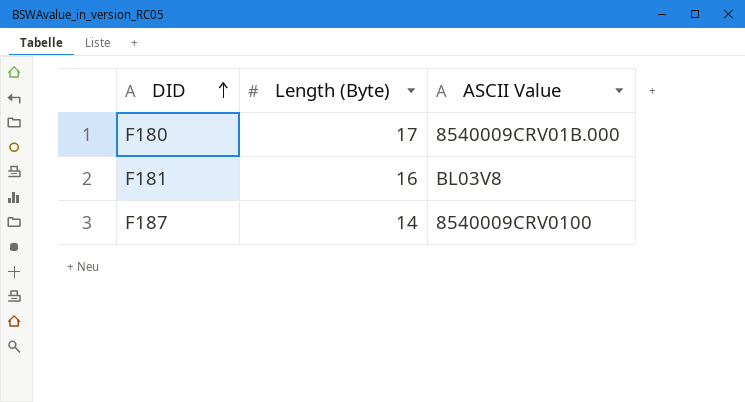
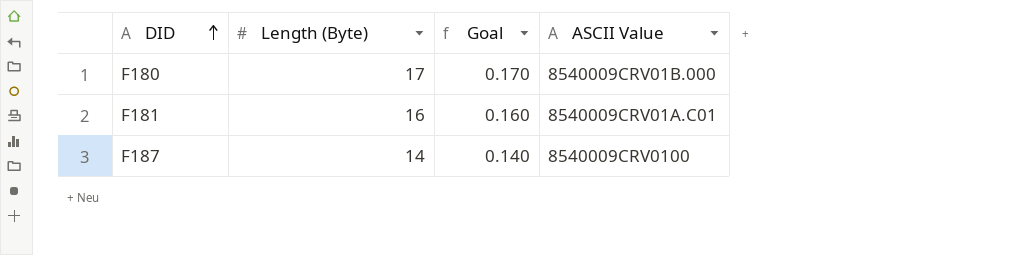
column Goal | formula: none -> [Length (Byte)] * 0.01
F181 | ASCII Value: BL03V8 -> 8540009CRV01A.C01

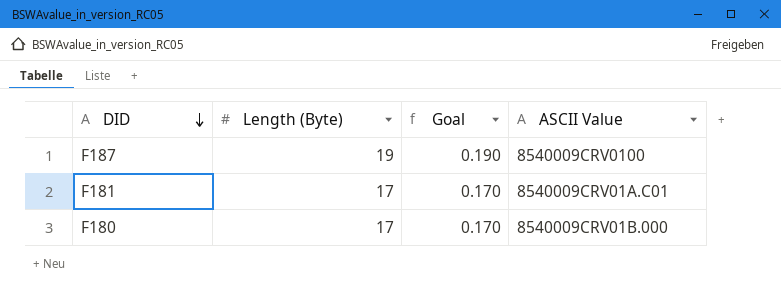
row order: DID ascending -> DID descending
F187 | Length (Byte): 14 -> 19
F187 | Goal: 0.140 -> 0.190
F181 | Length (Byte): 16 -> 17
F181 | Goal: 0.160 -> 0.170

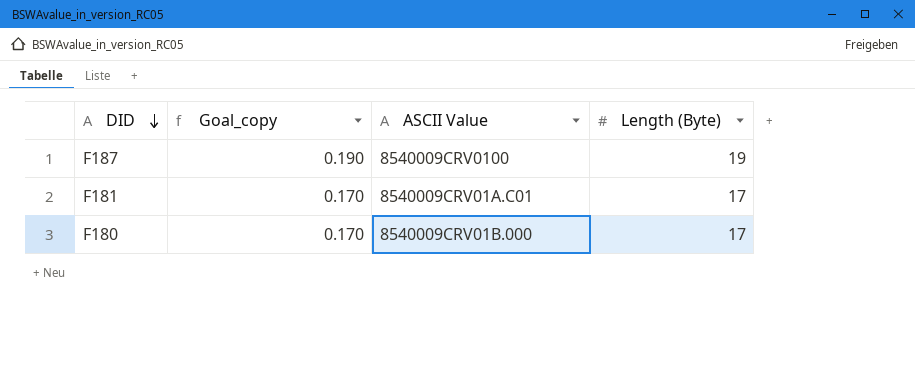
column name: Goal -> Goal_copy
column Length (Byte) | position: 2 -> 4

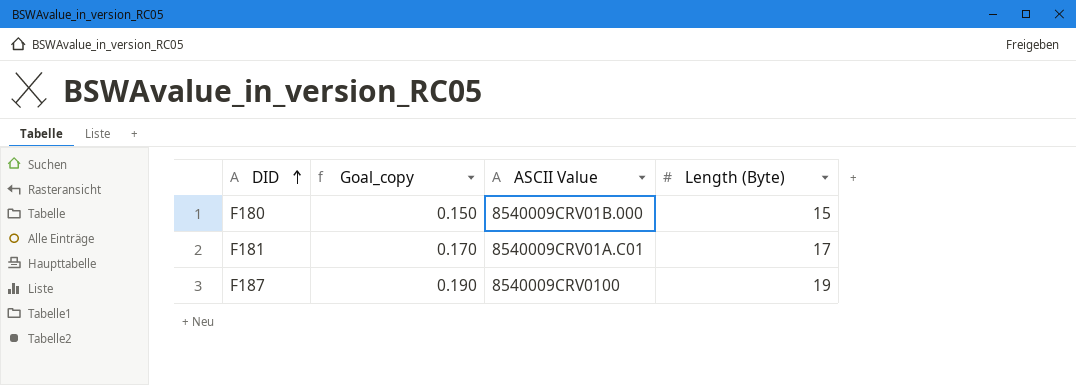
row order: DID descending -> DID ascending
F180 | Goal_copy: 0.170 -> 0.150
F180 | Length (Byte): 17 -> 15

